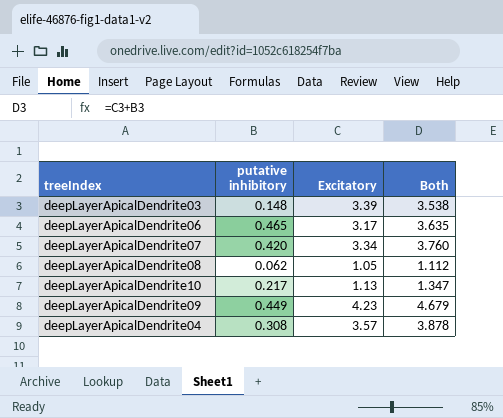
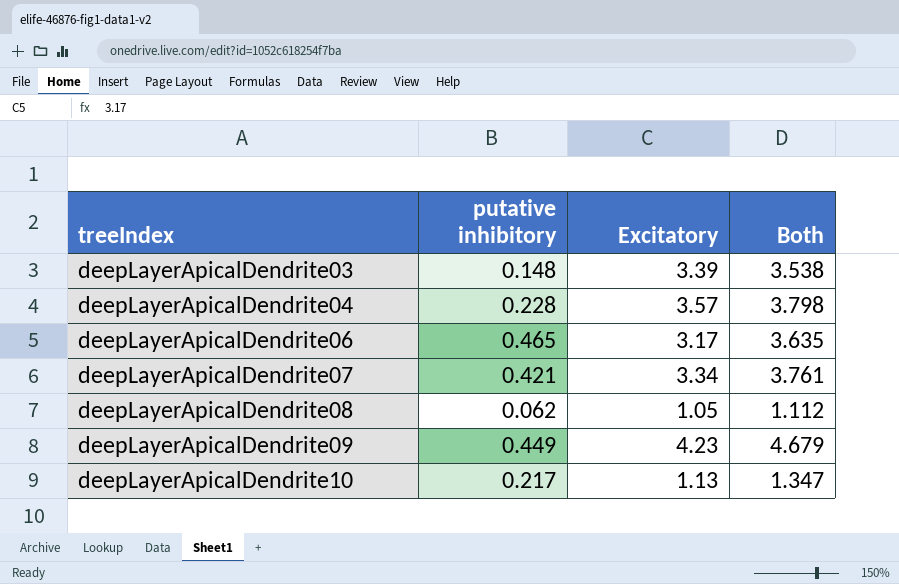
row order: none -> treeIndex ascending
deepLayerApicalDendrite04 | putative inhibitory: 0.308 -> 0.228
deepLayerApicalDendrite04 | Both: 3.878 -> 3.798
deepLayerApicalDendrite07 | putative inhibitory: 0.420 -> 0.421
deepLayerApicalDendrite07 | Both: 3.760 -> 3.761

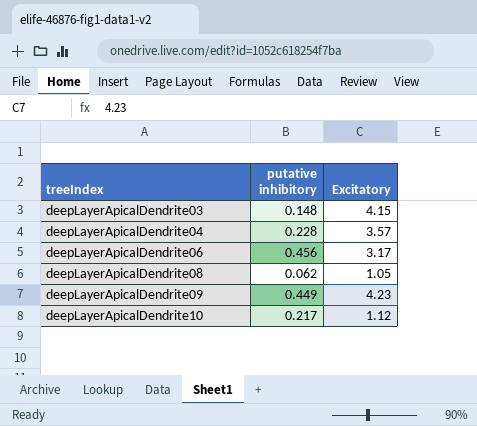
column Both | formula: [putative inhibitory] + [Excitatory] -> none
row deepLayerApicalDendrite07: 0.421 | 3.34 | 3.761 -> none
deepLayerApicalDendrite03 | Excitatory: 3.39 -> 4.15
deepLayerApicalDendrite06 | putative inhibitory: 0.465 -> 0.456
deepLayerApicalDendrite10 | Excitatory: 1.13 -> 1.12

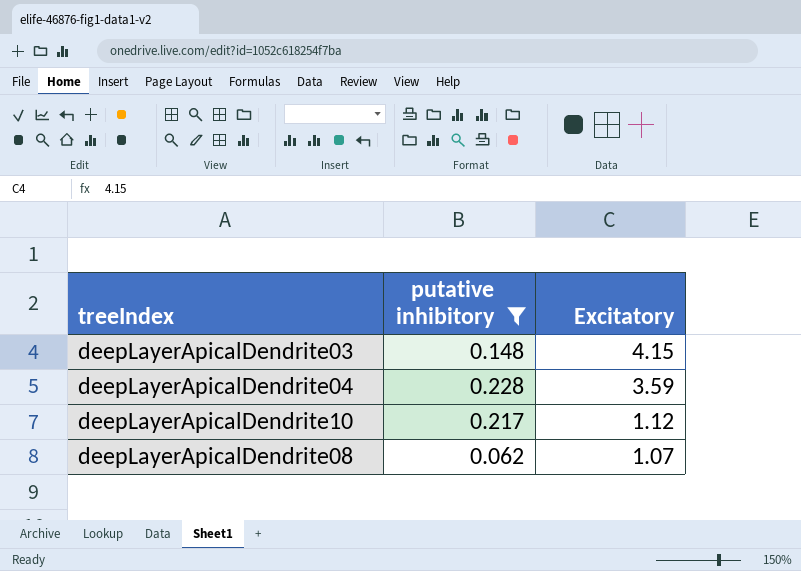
filter: none -> putative inhibitory <= 0.228
row order: treeIndex ascending -> Excitatory descending
deepLayerApicalDendrite04 | Excitatory: 3.57 -> 3.59
deepLayerApicalDendrite08 | Excitatory: 1.05 -> 1.07

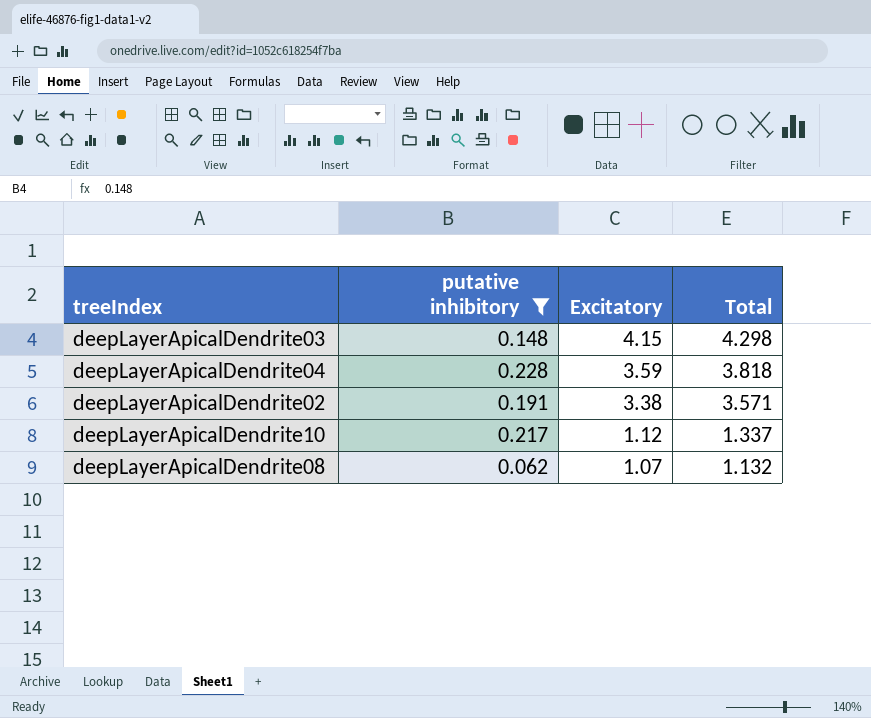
column Total | formula: none -> [putative inhibitory] + [Excitatory]
row deepLayerApicalDendrite02: none -> 0.191 | 3.38 | 3.571

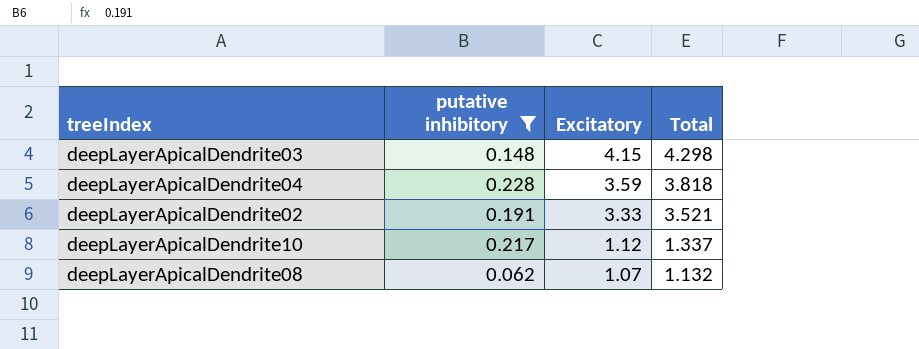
deepLayerApicalDendrite02 | Excitatory: 3.38 -> 3.33
deepLayerApicalDendrite02 | Total: 3.571 -> 3.521

